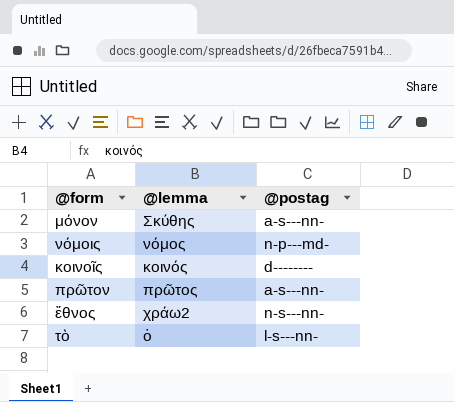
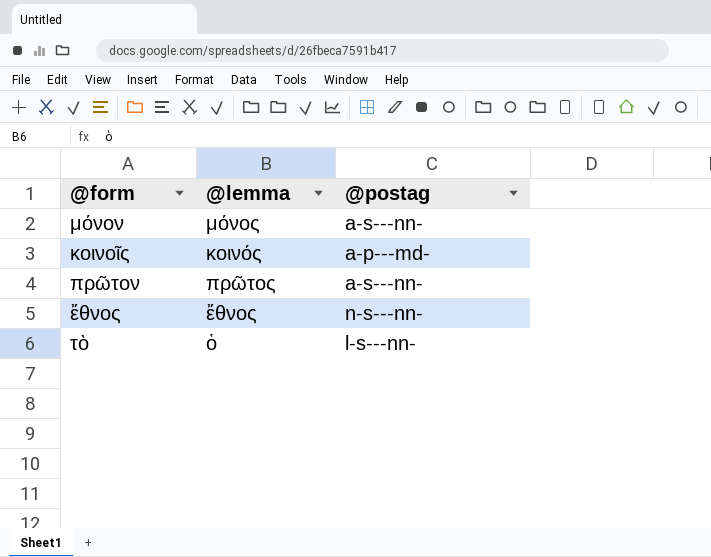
row νόμοις: νόμος | n-p---md- -> none
μόνον | @lemma: Σκύθης -> μόνος
κοινοῖς | @postag: d-------- -> a-p---md-
ἔθνος | @lemma: χράω2 -> ἔθνος

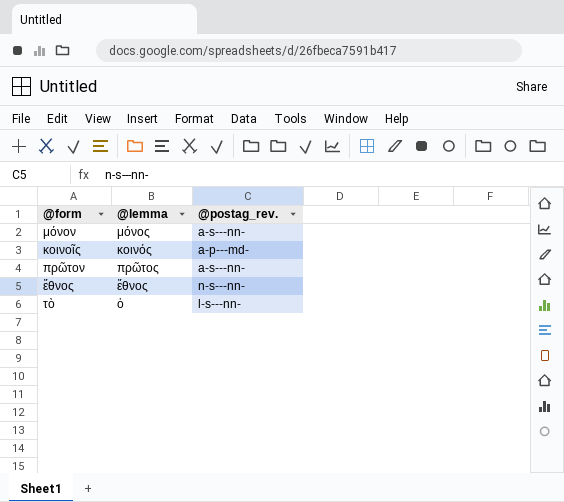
column name: @postag -> @postag_rev.

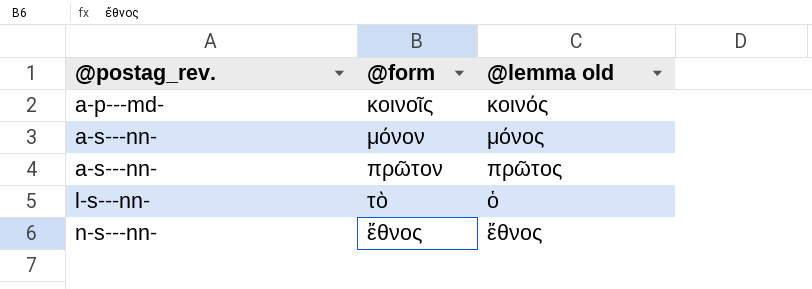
row order: none -> @postag_rev. ascending
column @postag_rev. | position: 3 -> 1
column name: @lemma -> @lemma old

